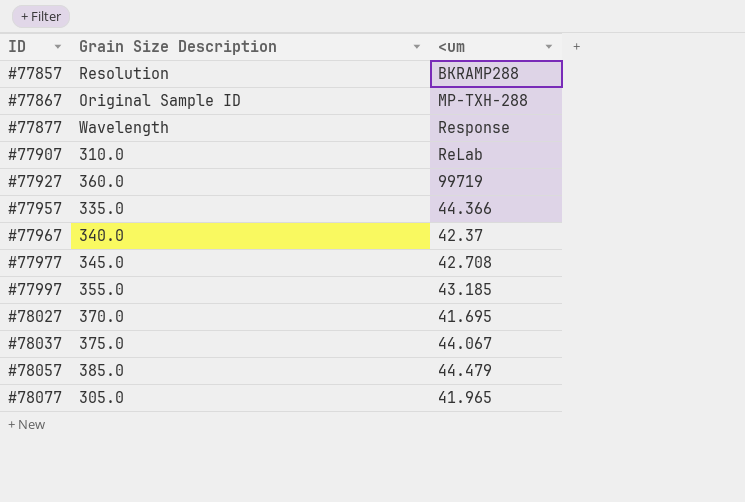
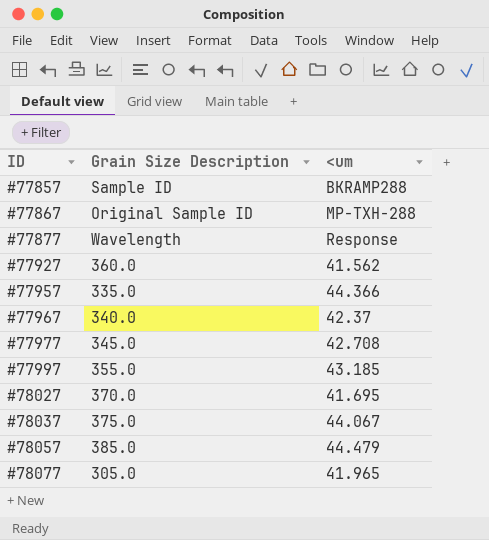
row #77907: 310.0 | ReLab -> none
#77857 | Grain Size Description: Resolution -> Sample ID
#77927 | <um: 99719 -> 41.562

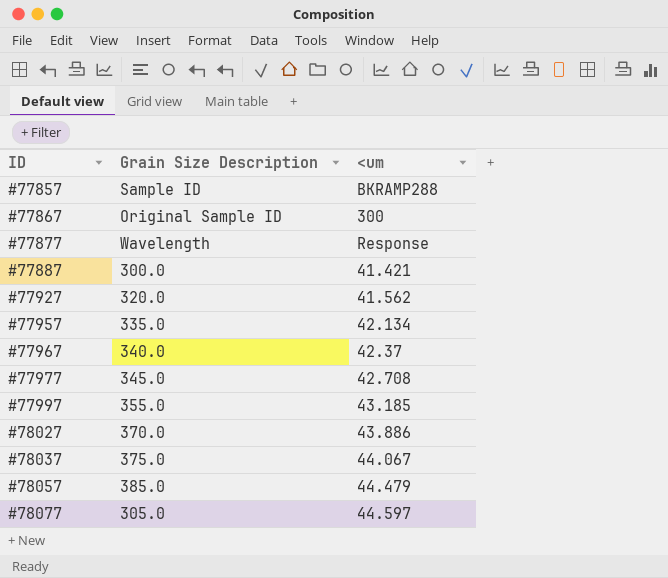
#77867 | <um: MP-TXH-288 -> 300
row #77887: none -> 300.0 | 41.421
#77927 | Grain Size Description: 360.0 -> 320.0
#77957 | <um: 44.366 -> 42.134
#78027 | <um: 41.695 -> 43.886
#78077 | <um: 41.965 -> 44.597

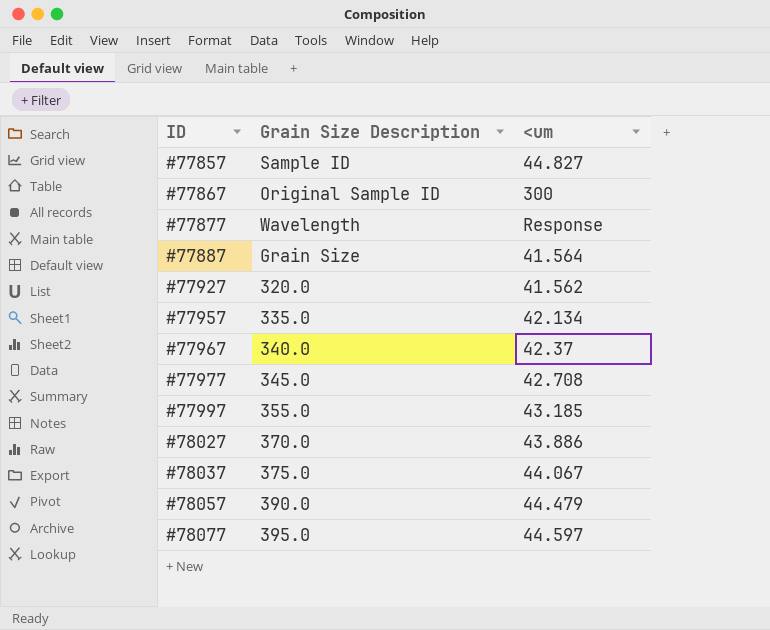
#77857 | <um: BKRAMP288 -> 44.827
#77887 | Grain Size Description: 300.0 -> Grain Size
#77887 | <um: 41.421 -> 41.564
#78057 | Grain Size Description: 385.0 -> 390.0
#78077 | Grain Size Description: 305.0 -> 395.0

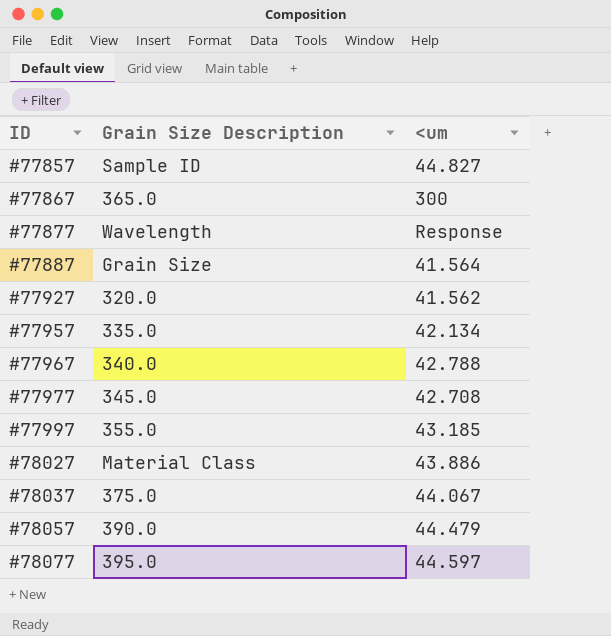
#77867 | Grain Size Description: Original Sample ID -> 365.0
#77967 | <um: 42.37 -> 42.788
#78027 | Grain Size Description: 370.0 -> Material Class

